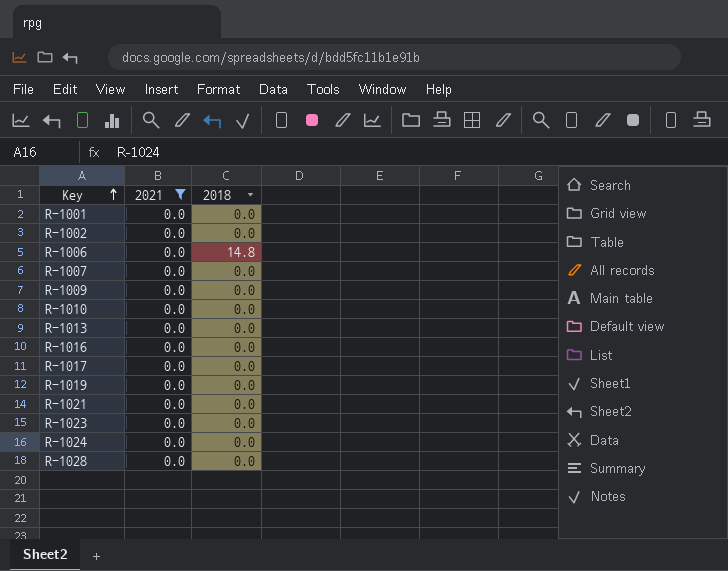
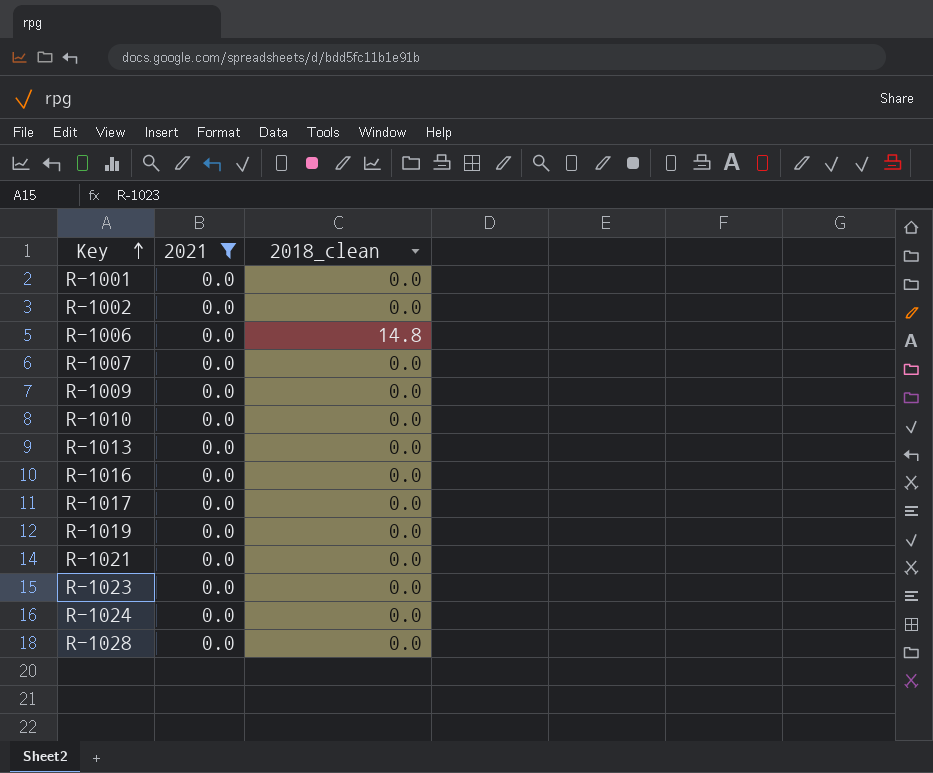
column name: 2018 -> 2018_clean

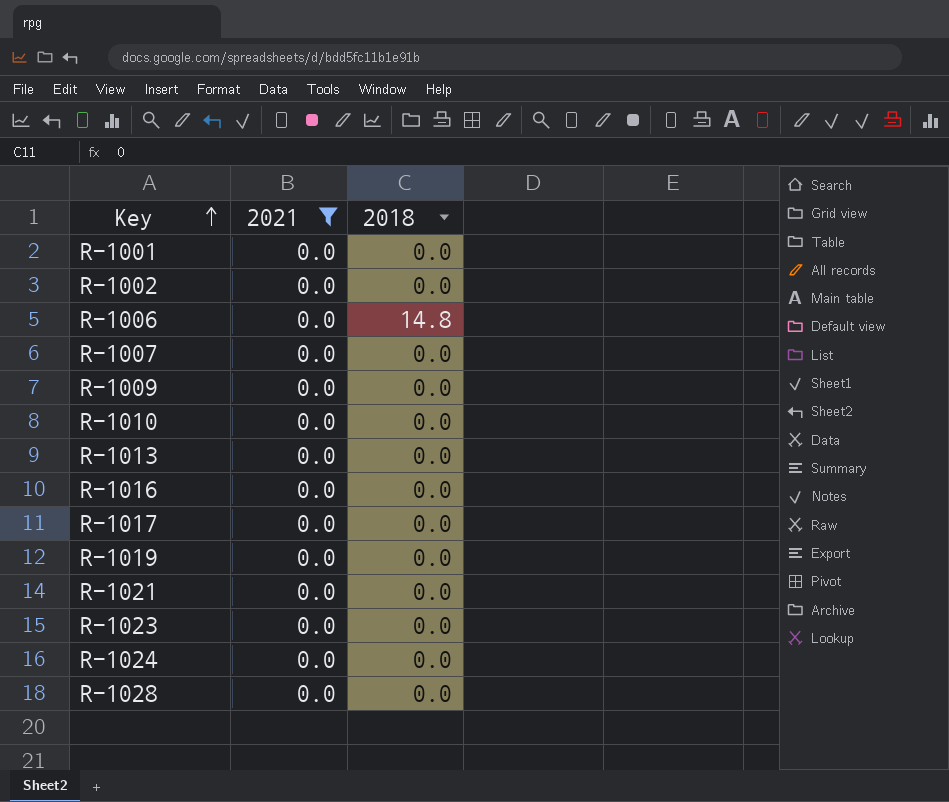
column name: 2018_clean -> 2018

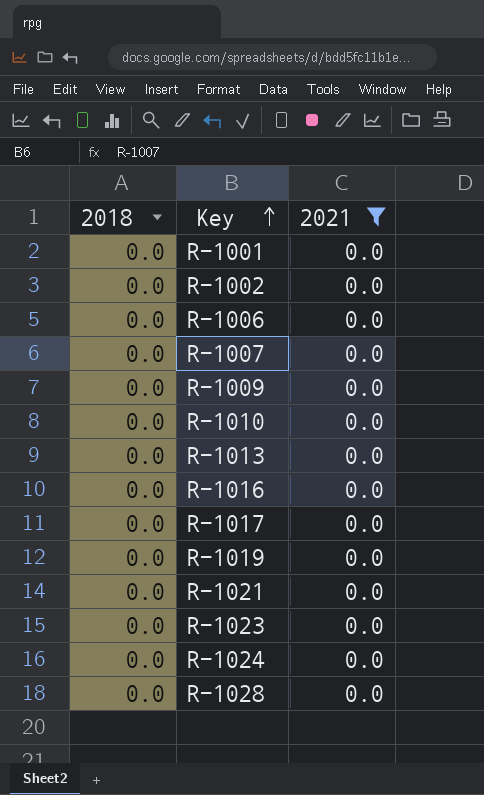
column 2018 | position: 3 -> 1
R-1006 | 2018: 14.8 -> 0.0

